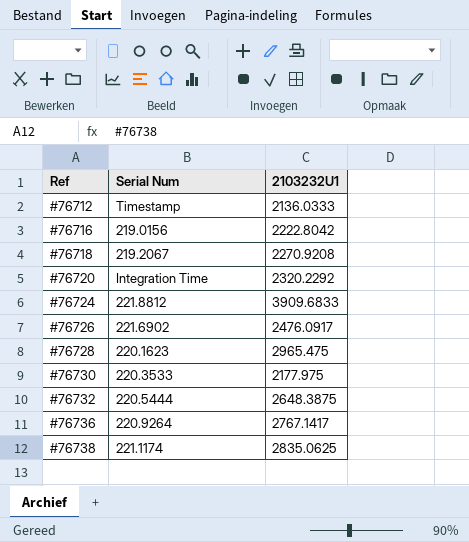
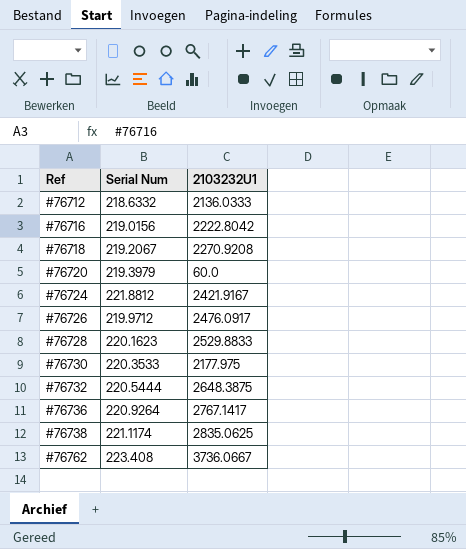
#76712 | Serial Num: Timestamp -> 218.6332
#76720 | Serial Num: Integration Time -> 219.3979
#76720 | 2103232U1: 2320.2292 -> 60.0
#76724 | 2103232U1: 3909.6833 -> 2421.9167
#76726 | Serial Num: 221.6902 -> 219.9712
#76728 | 2103232U1: 2965.475 -> 2529.8833
row #76762: none -> 223.408 | 3736.0667

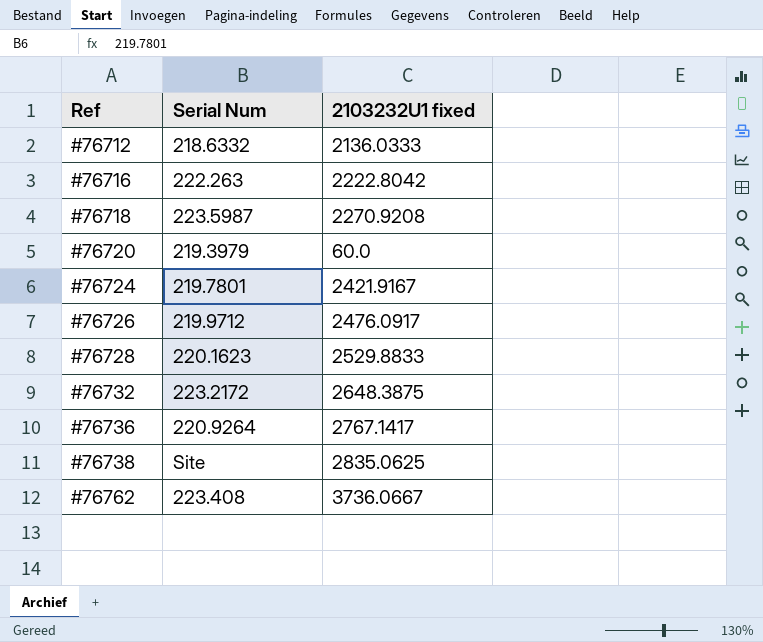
column name: 2103232U1 -> 2103232U1 fixed
row #76730: 220.3533 | 2177.975 -> none
#76716 | Serial Num: 219.0156 -> 222.263
#76718 | Serial Num: 219.2067 -> 223.5987
#76724 | Serial Num: 221.8812 -> 219.7801
#76732 | Serial Num: 220.5444 -> 223.2172
#76738 | Serial Num: 221.1174 -> Site

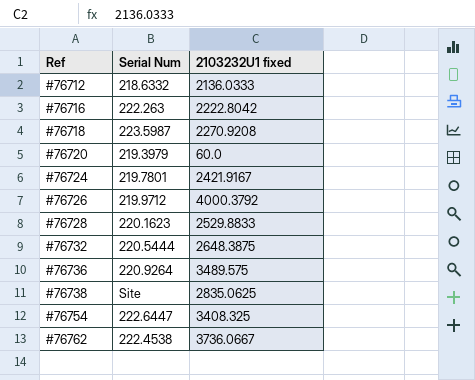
#76726 | 2103232U1 fixed: 2476.0917 -> 4000.3792
#76732 | Serial Num: 223.2172 -> 220.5444
#76736 | 2103232U1 fixed: 2767.1417 -> 3489.575
row #76754: none -> 222.6447 | 3408.325
#76762 | Serial Num: 223.408 -> 222.4538

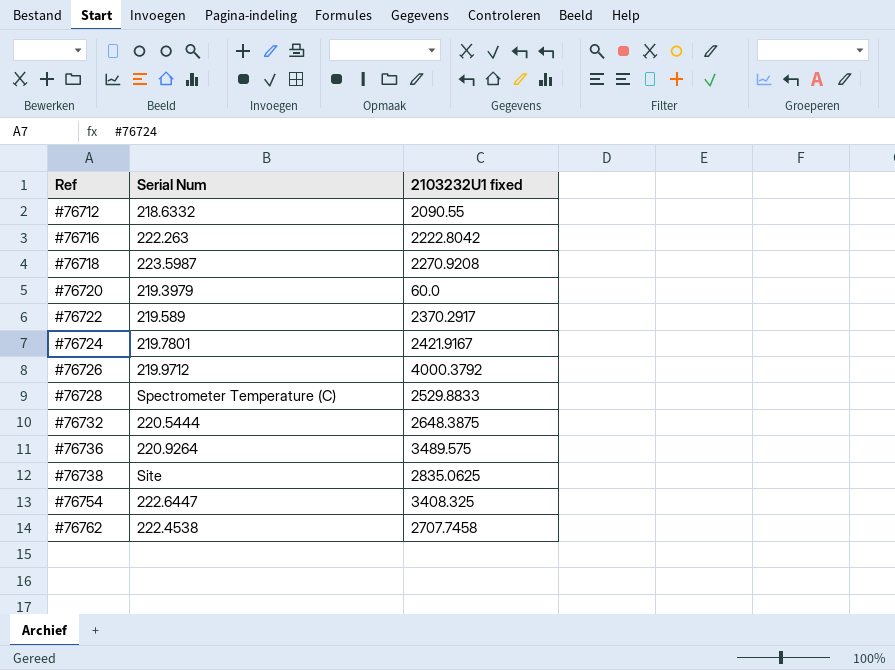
#76712 | 2103232U1 fixed: 2136.0333 -> 2090.55
row #76722: none -> 219.589 | 2370.2917
#76728 | Serial Num: 220.1623 -> Spectrometer Temperature (C)
#76762 | 2103232U1 fixed: 3736.0667 -> 2707.7458

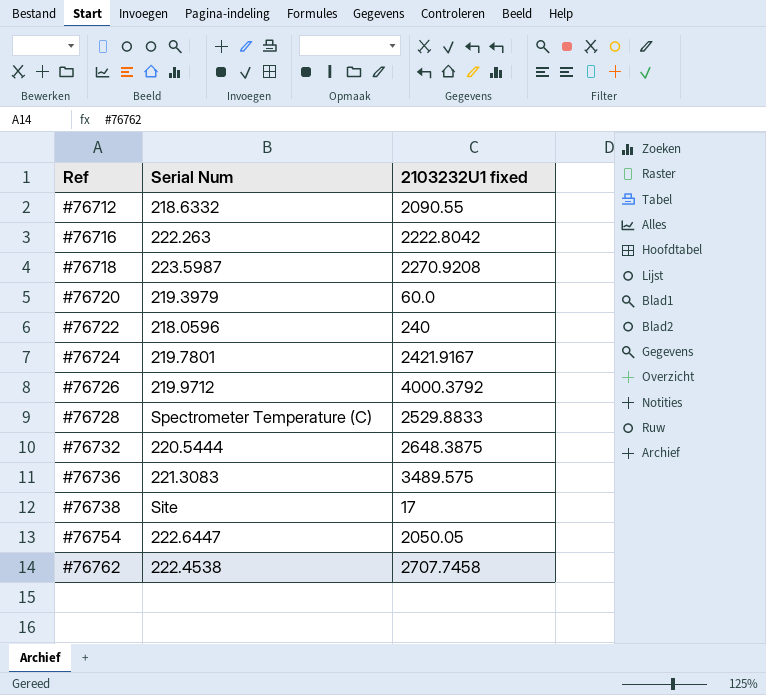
#76722 | Serial Num: 219.589 -> 218.0596
#76722 | 2103232U1 fixed: 2370.2917 -> 240
#76736 | Serial Num: 220.9264 -> 221.3083
#76738 | 2103232U1 fixed: 2835.0625 -> 17
#76754 | 2103232U1 fixed: 3408.325 -> 2050.05

